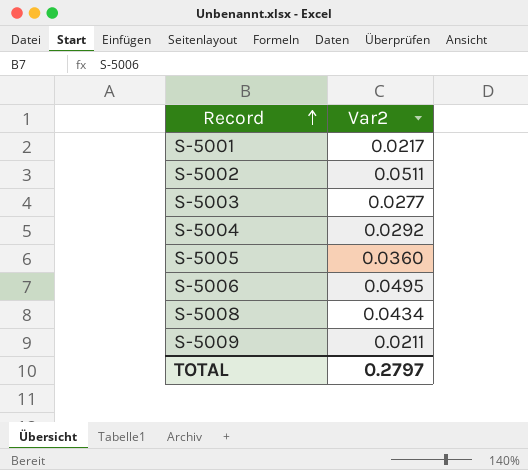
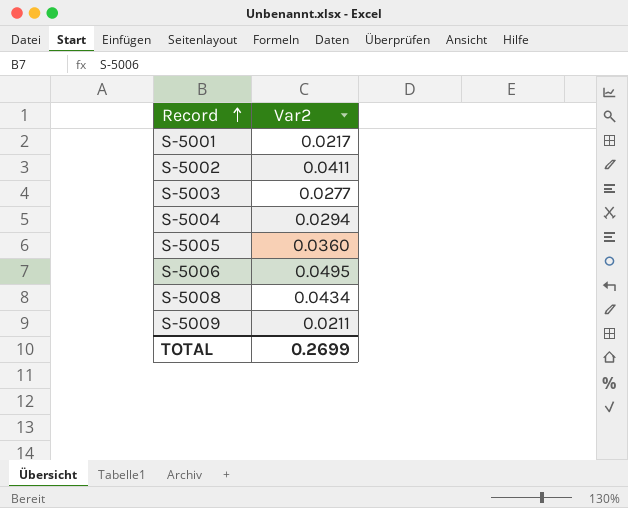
S-5002 | Var2: 0.0511 -> 0.0411
S-5004 | Var2: 0.0292 -> 0.0294
TOTAL | Var2: 0.2797 -> 0.2699

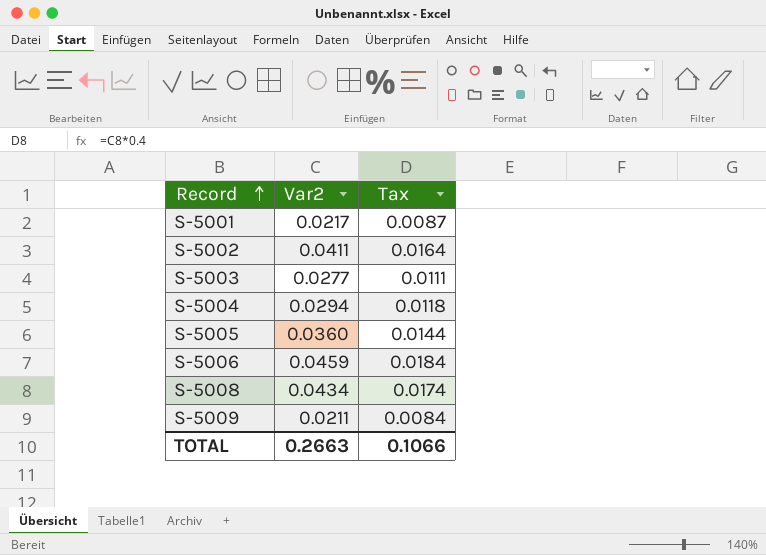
column Tax | formula: none -> [Var2] * 0.4
S-5006 | Var2: 0.0495 -> 0.0459
TOTAL | Var2: 0.2699 -> 0.2663

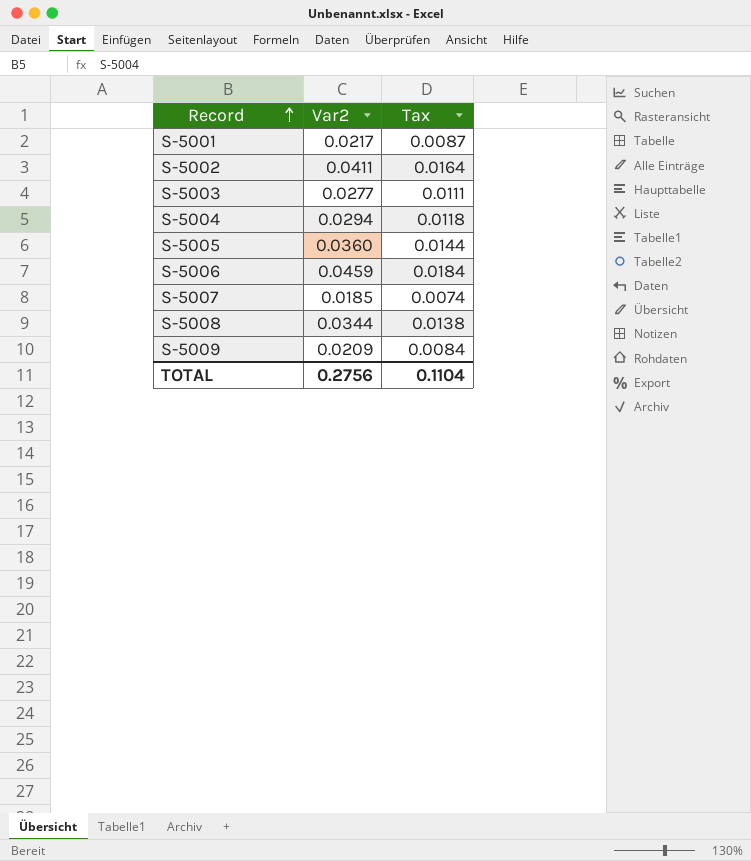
row S-5007: none -> 0.0185 | 0.0074
S-5008 | Var2: 0.0434 -> 0.0344
S-5008 | Tax: 0.0174 -> 0.0138
S-5009 | Var2: 0.0211 -> 0.0209
TOTAL | Var2: 0.2663 -> 0.2756
TOTAL | Tax: 0.1066 -> 0.1104

